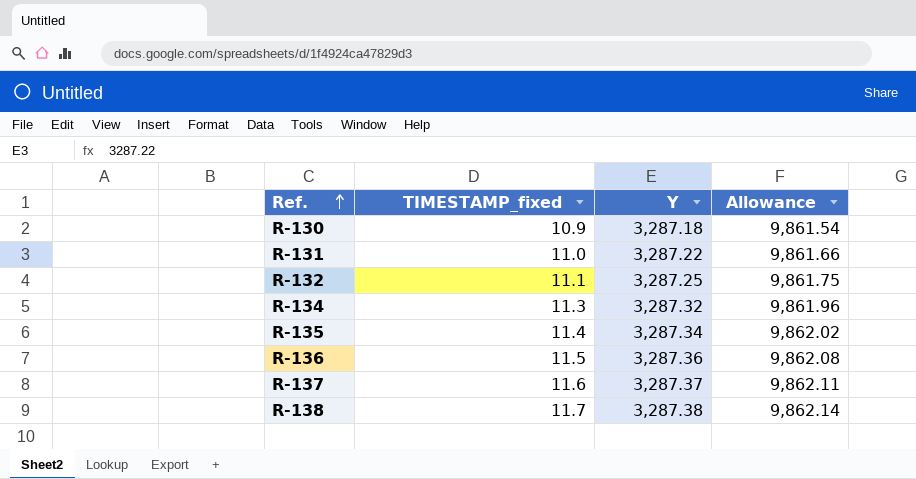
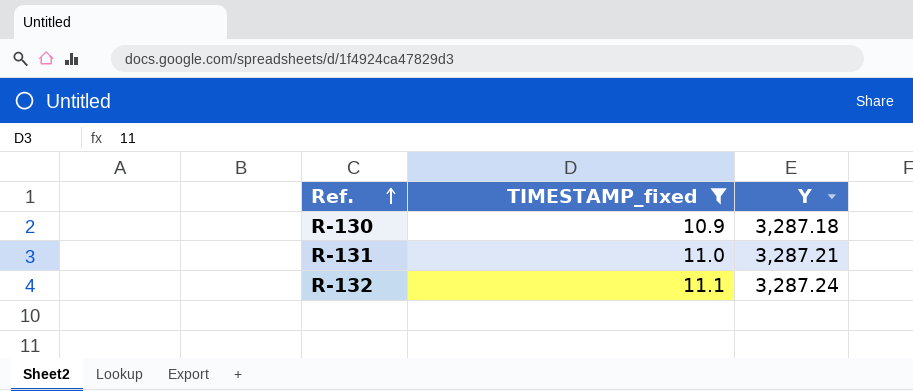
filter: none -> TIMESTAMP_fixed <= 11.1
column Allowance | formula: [Y] * 3 -> none
R-131 | Y: 3,287.22 -> 3,287.21
R-132 | Y: 3,287.25 -> 3,287.24

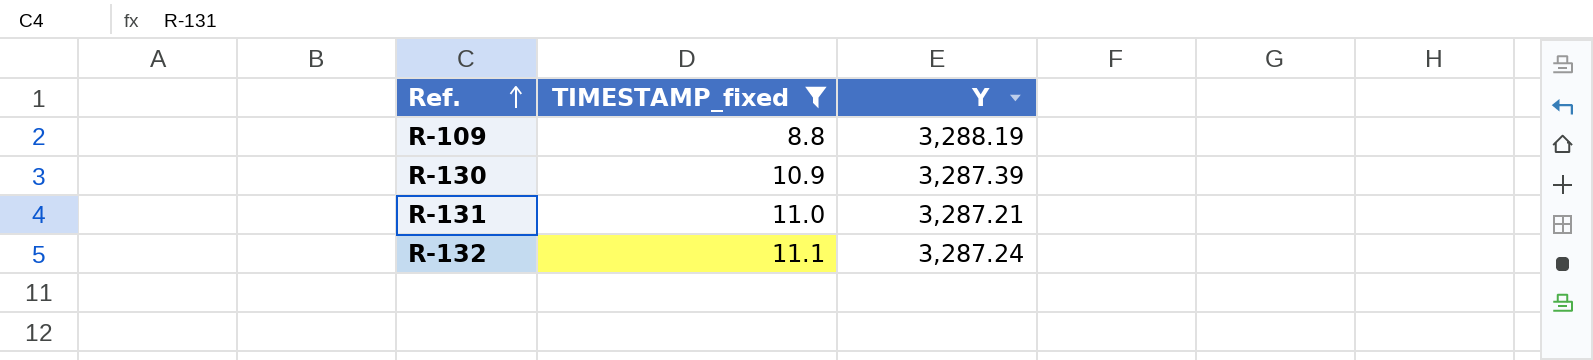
row R-109: none -> 8.8 | 3,288.19
R-130 | Y: 3,287.18 -> 3,287.39

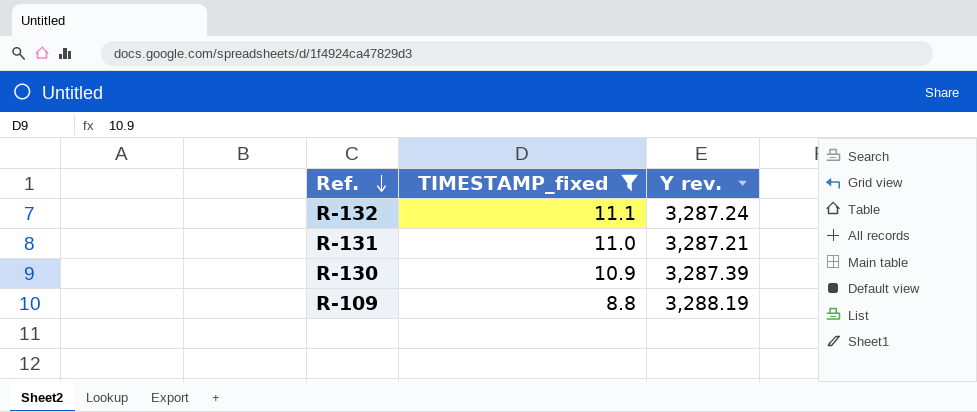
row order: Ref. ascending -> Ref. descending
column name: Y -> Y rev.

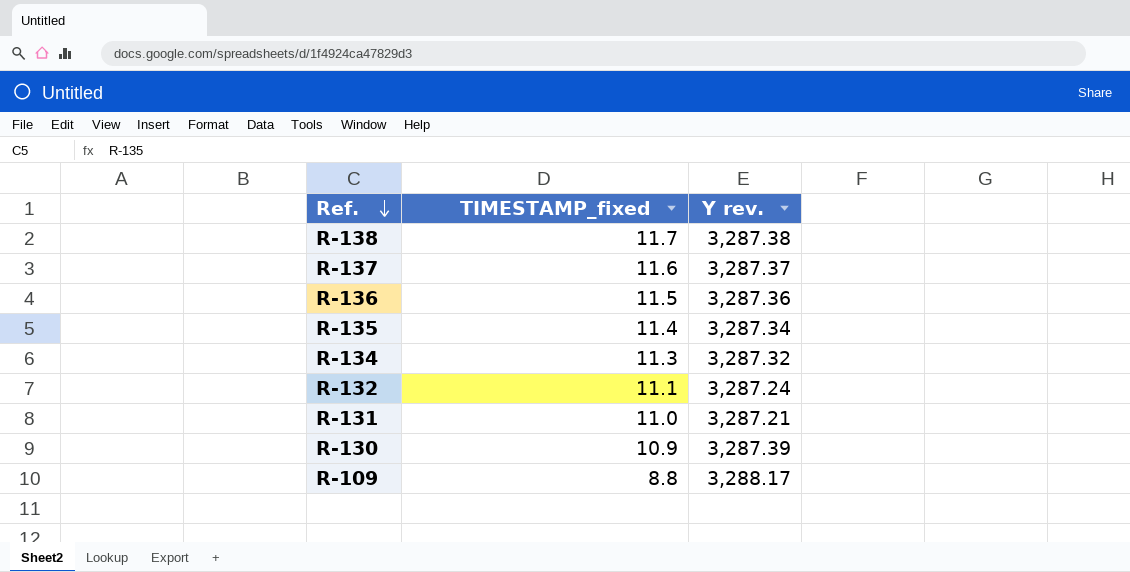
filter: TIMESTAMP_fixed <= 11.1 -> none
R-109 | Y rev.: 3,288.19 -> 3,288.17

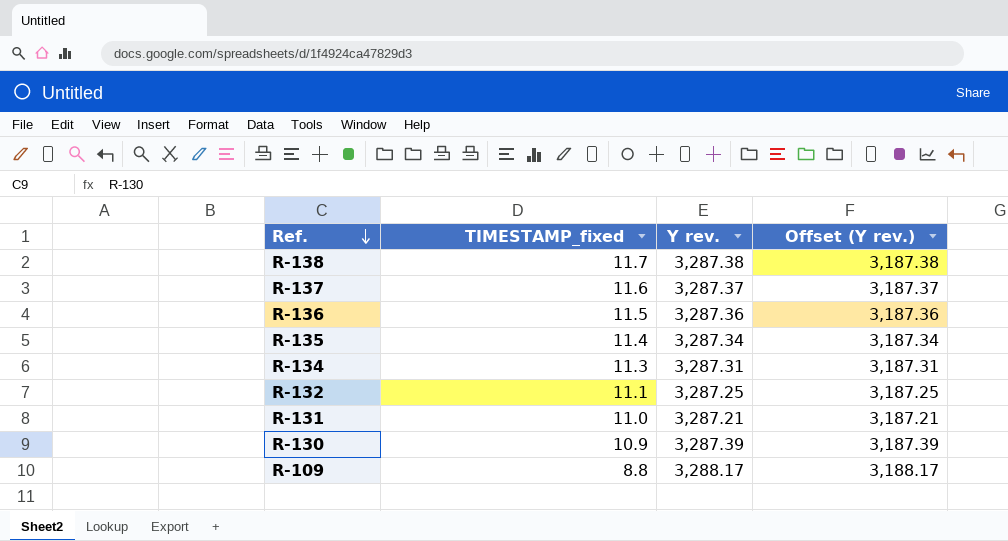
column Offset (Y rev.) | formula: none -> [Y rev.] - 100
R-134 | Y rev.: 3,287.32 -> 3,287.31
R-132 | Y rev.: 3,287.24 -> 3,287.25

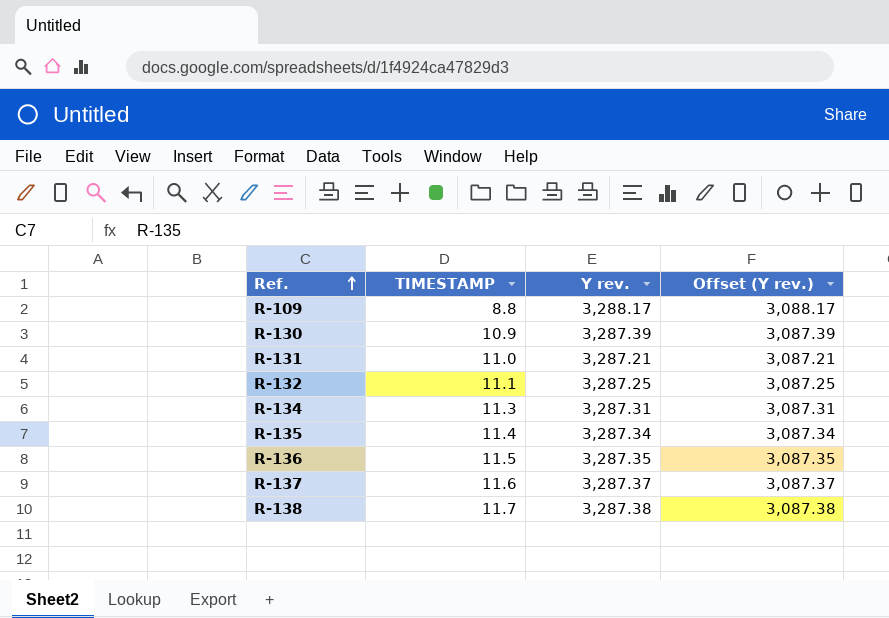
row order: Ref. descending -> Ref. ascending
column name: TIMESTAMP_fixed -> TIMESTAMP
column Offset (Y rev.) | formula: [Y rev.] - 100 -> [Y rev.] - 200
R-136 | Y rev.: 3,287.36 -> 3,287.35

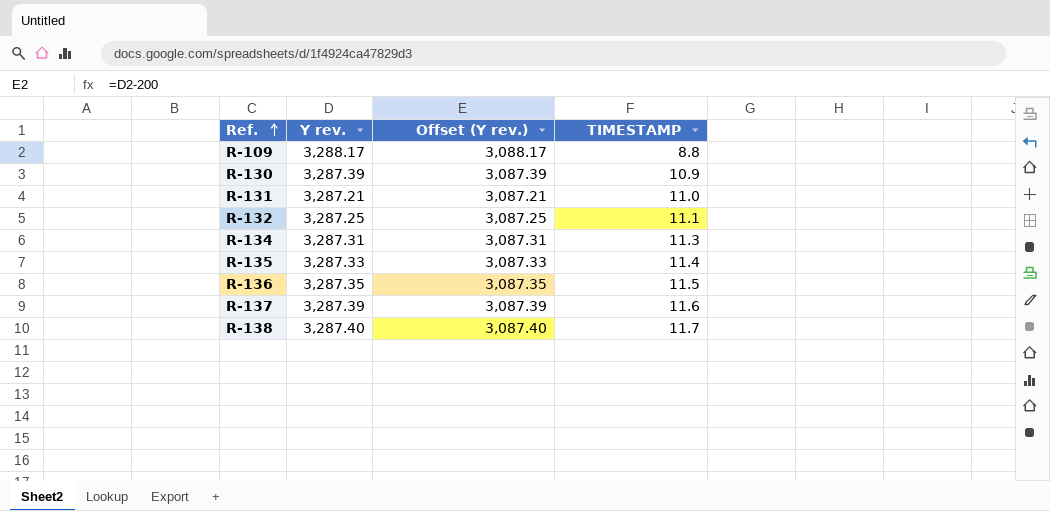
column TIMESTAMP | position: 2 -> 4
R-135 | Y rev.: 3,287.34 -> 3,287.33
R-135 | Offset (Y rev.): 3,087.34 -> 3,087.33
R-137 | Y rev.: 3,287.37 -> 3,287.39
R-137 | Offset (Y rev.): 3,087.37 -> 3,087.39
R-138 | Y rev.: 3,287.38 -> 3,287.40
R-138 | Offset (Y rev.): 3,087.38 -> 3,087.40

